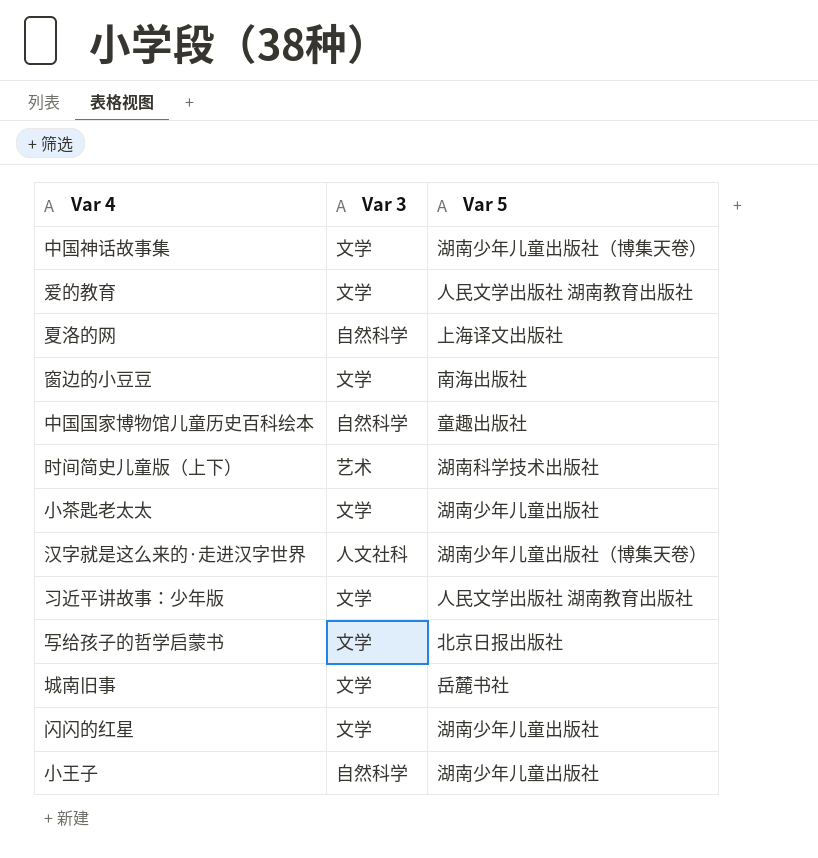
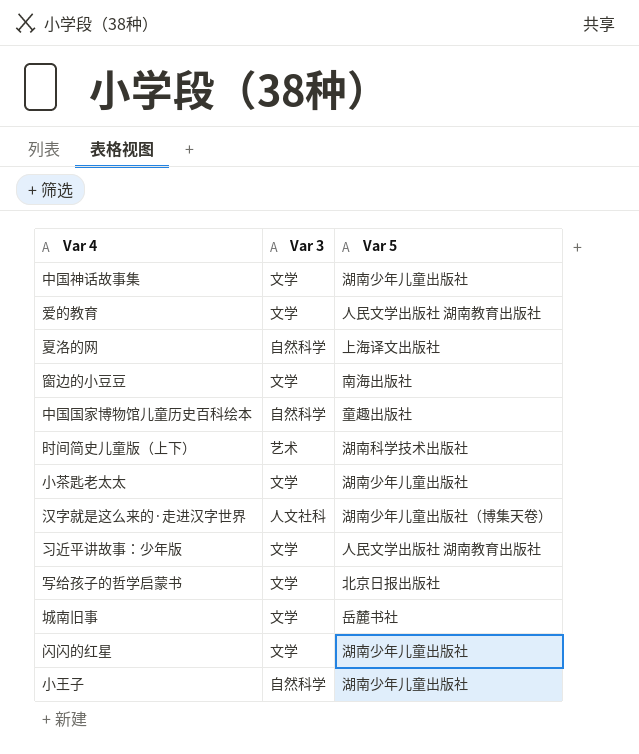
中国神话故事集 | Var 5: 湖南少年儿童出版社（博集天卷） -> 湖南少年儿童出版社

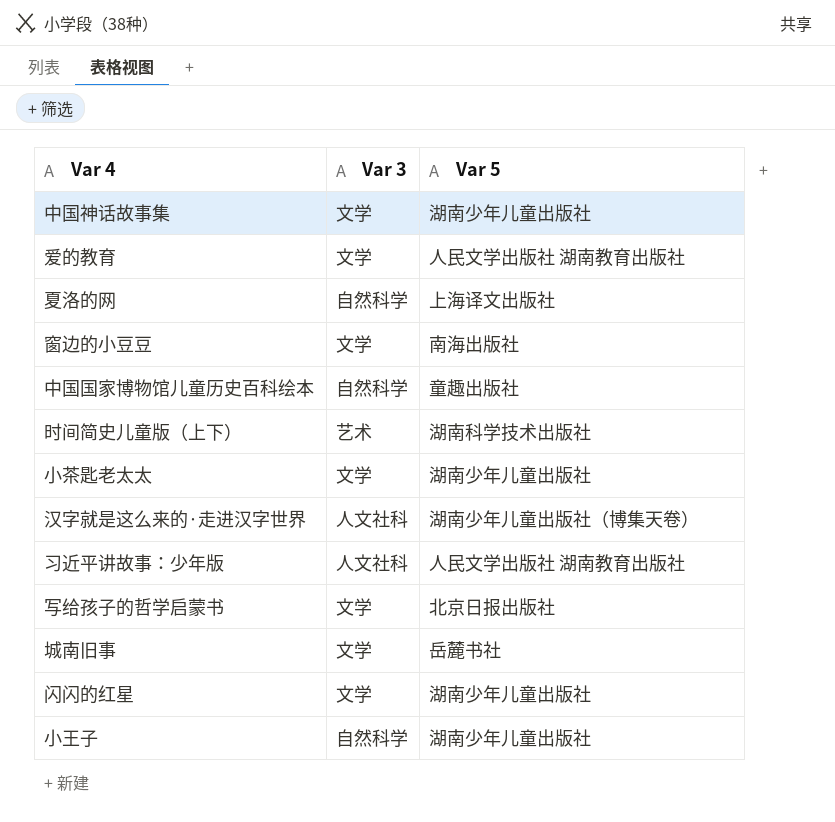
习近平讲故事：少年版 | Var 3: 文学 -> 人文社科

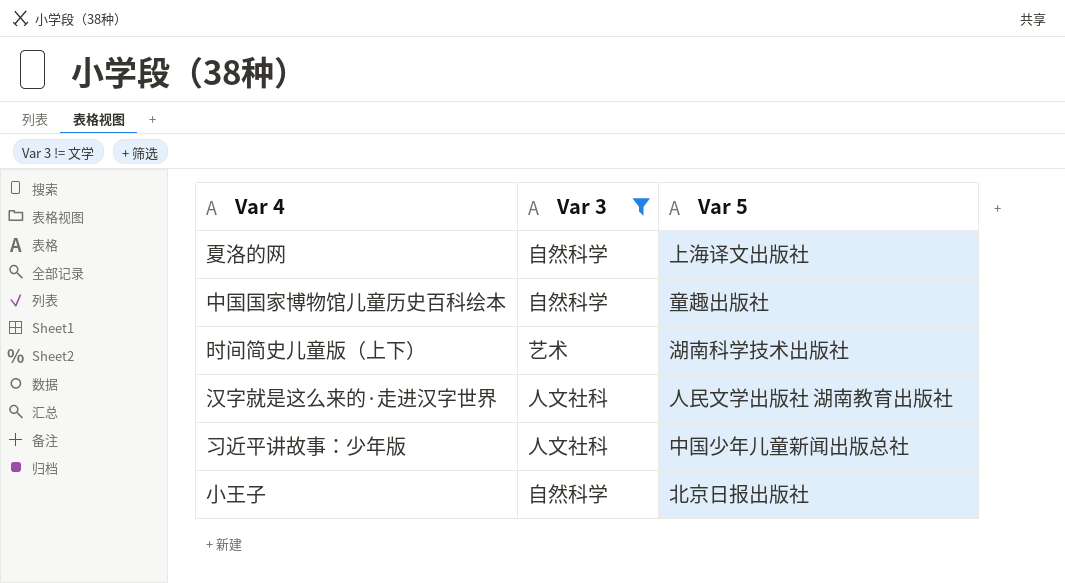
filter: none -> Var 3 != 文学
汉字就是这么来的·走进汉字世界 | Var 5: 湖南少年儿童出版社（博集天卷） -> 人民文学出版社 湖南教育出版社
习近平讲故事：少年版 | Var 5: 人民文学出版社 湖南教育出版社 -> 中国少年儿童新闻出版总社
小王子 | Var 5: 湖南少年儿童出版社 -> 北京日报出版社

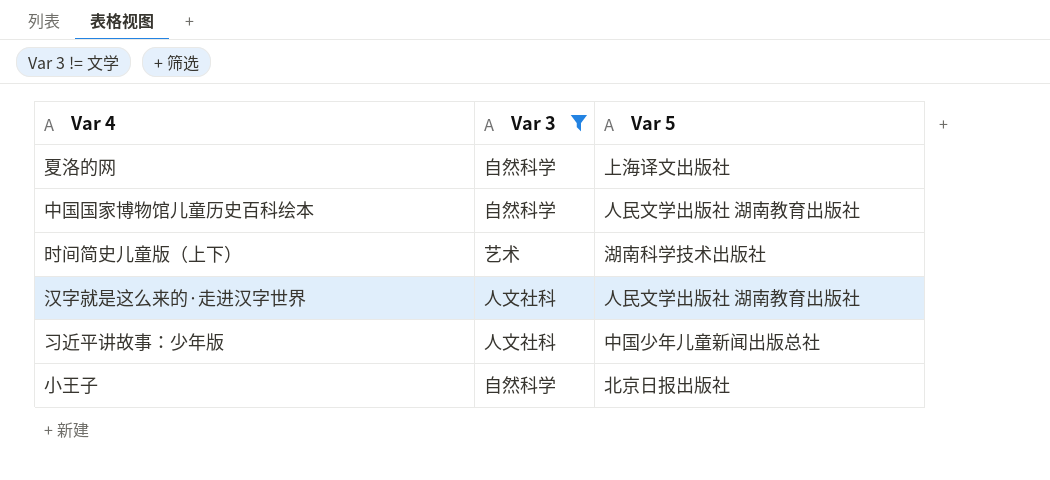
中国国家博物馆儿童历史百科绘本 | Var 5: 童趣出版社 -> 人民文学出版社 湖南教育出版社

